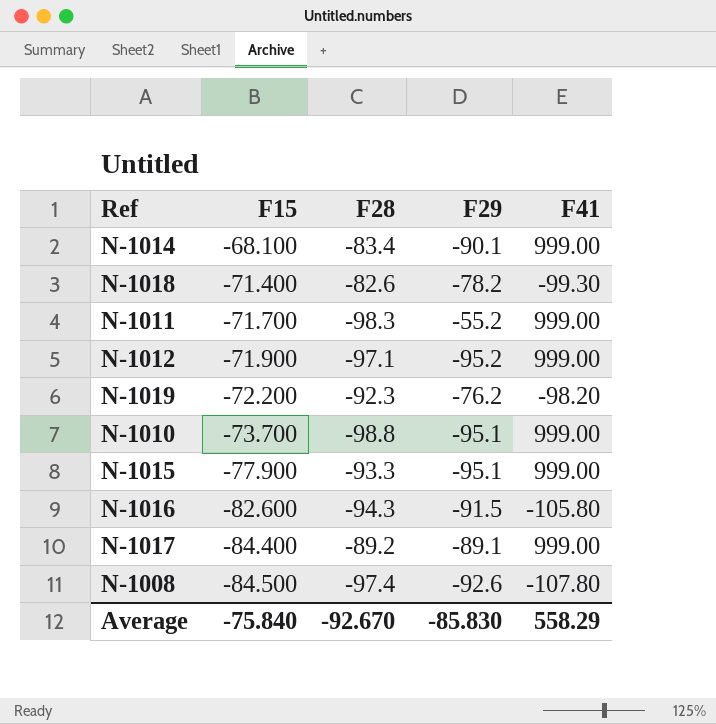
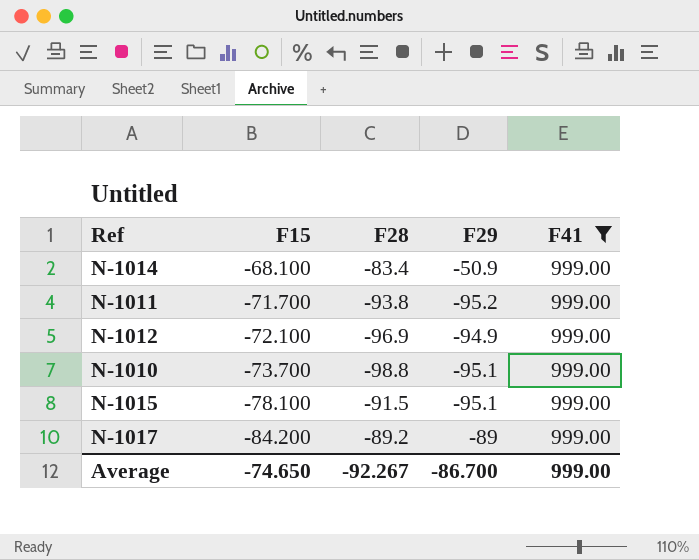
filter: none -> F41 = 999.00
N-1014 | F29: -90.1 -> -50.9
N-1011 | F28: -98.3 -> -93.8
N-1011 | F29: -55.2 -> -95.2
N-1012 | F15: -71.900 -> -72.100
N-1012 | F28: -97.1 -> -96.9
N-1012 | F29: -95.2 -> -94.9
N-1015 | F15: -77.900 -> -78.100
N-1015 | F28: -93.3 -> -91.5
N-1017 | F15: -84.400 -> -84.200
N-1017 | F29: -89.1 -> -89
Average | F15: -75.840 -> -74.650
Average | F28: -92.670 -> -92.267
Average | F29: -85.830 -> -86.700
Average | F41: 558.29 -> 999.00

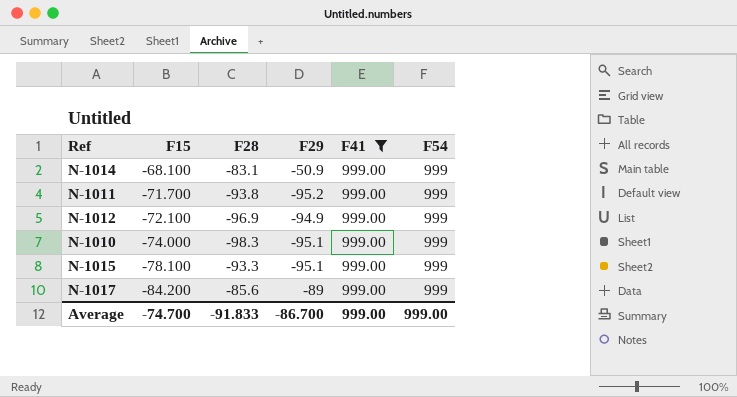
column F54 | position: none -> 6
N-1014 | F28: -83.4 -> -83.1
N-1010 | F15: -73.700 -> -74.000
N-1010 | F28: -98.8 -> -98.3
N-1015 | F28: -91.5 -> -93.3
N-1017 | F28: -89.2 -> -85.6
Average | F15: -74.650 -> -74.700
Average | F28: -92.267 -> -91.833

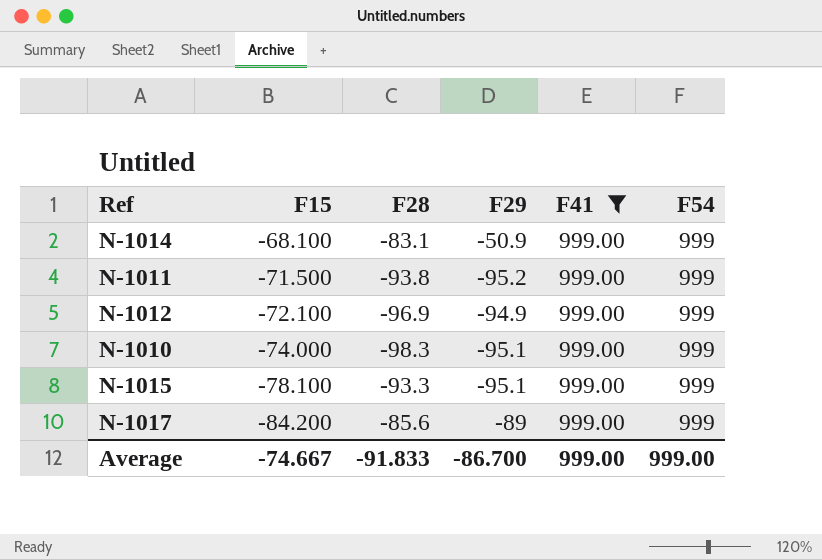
N-1011 | F15: -71.700 -> -71.500
Average | F15: -74.700 -> -74.667

